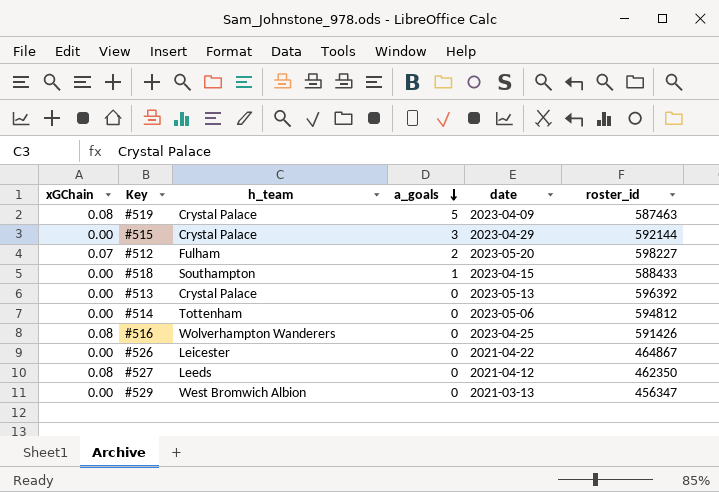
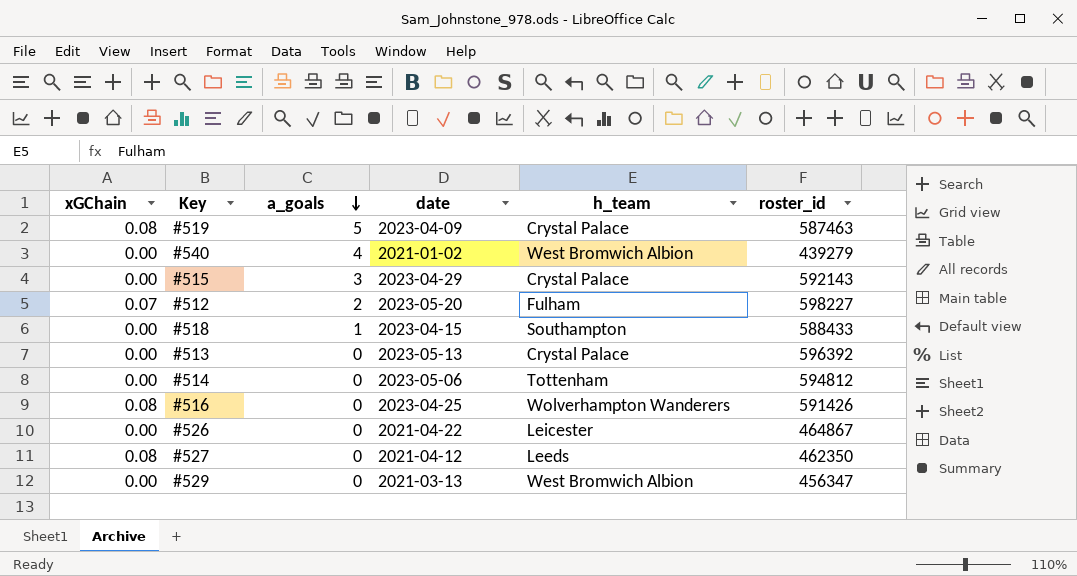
column h_team | position: 3 -> 5
row #540: none -> 0.00 | 4 | 2021-01-02 | West Bromwich Albion | 439279
#515 | roster_id: 592144 -> 592143

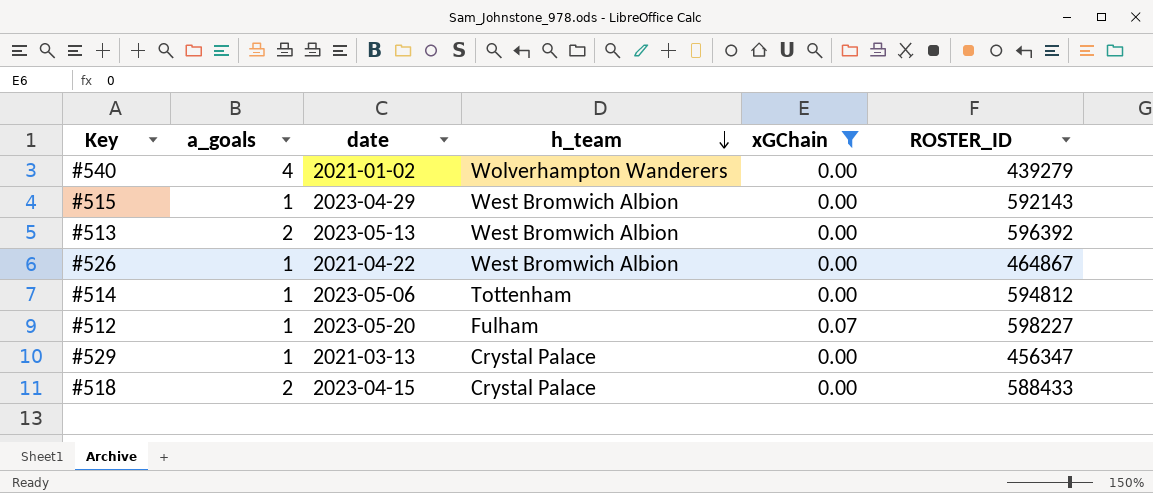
filter: none -> xGChain != 0.08
row order: a_goals descending -> h_team descending
column xGChain | position: 1 -> 5
column name: roster_id -> ROSTER_ID
#540 | h_team: West Bromwich Albion -> Wolverhampton Wanderers
#515 | a_goals: 3 -> 1
#515 | h_team: Crystal Palace -> West Bromwich Albion
#513 | a_goals: 0 -> 2
#513 | h_team: Crystal Palace -> West Bromwich Albion
#526 | a_goals: 0 -> 1
#526 | h_team: Leicester -> West Bromwich Albion
#514 | a_goals: 0 -> 1
#512 | a_goals: 2 -> 1
#529 | a_goals: 0 -> 1
#529 | h_team: West Bromwich Albion -> Crystal Palace
#518 | a_goals: 1 -> 2
#518 | h_team: Southampton -> Crystal Palace

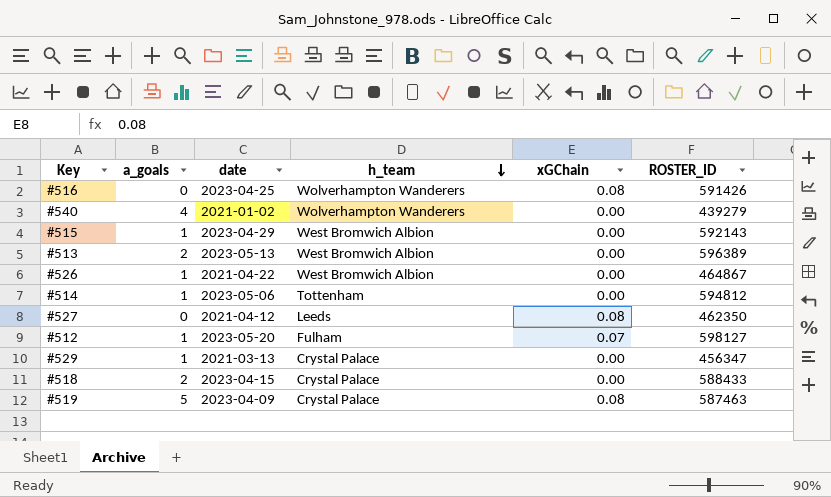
filter: xGChain != 0.08 -> none
#513 | ROSTER_ID: 596392 -> 596389
#512 | ROSTER_ID: 598227 -> 598127

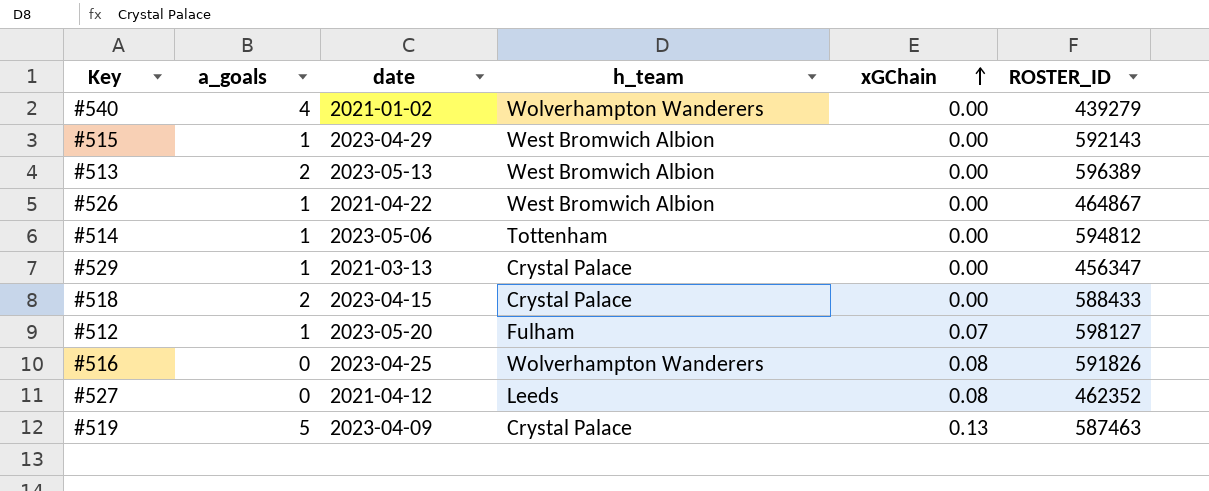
row order: h_team descending -> xGChain ascending
#516 | ROSTER_ID: 591426 -> 591826
#527 | ROSTER_ID: 462350 -> 462352
#519 | xGChain: 0.08 -> 0.13

